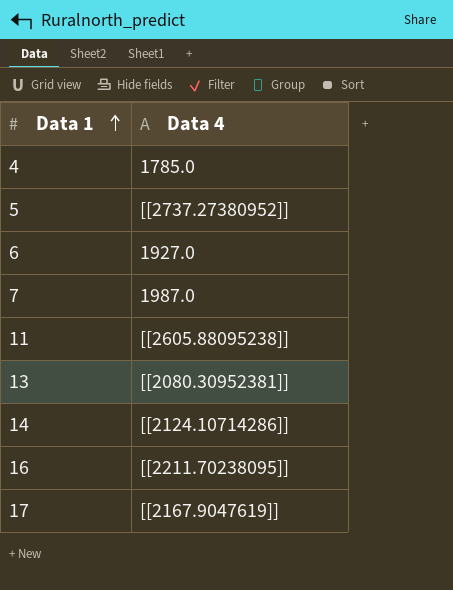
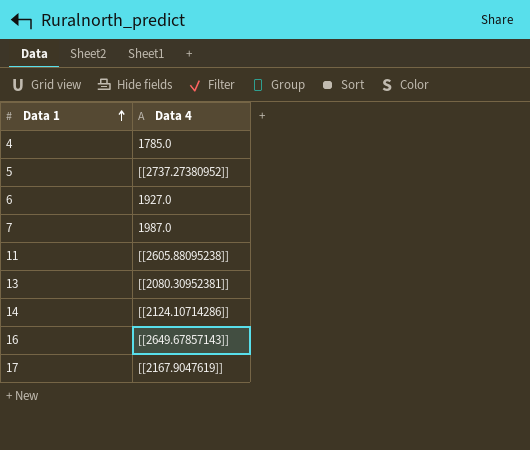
16 | Data 4: [[2211.70238095]] -> [[2649.67857143]]

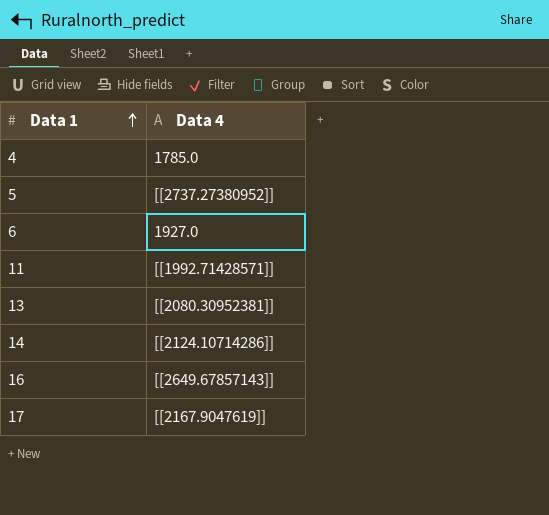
row 7: 1987.0 -> none
11 | Data 4: [[2605.88095238]] -> [[1992.71428571]]

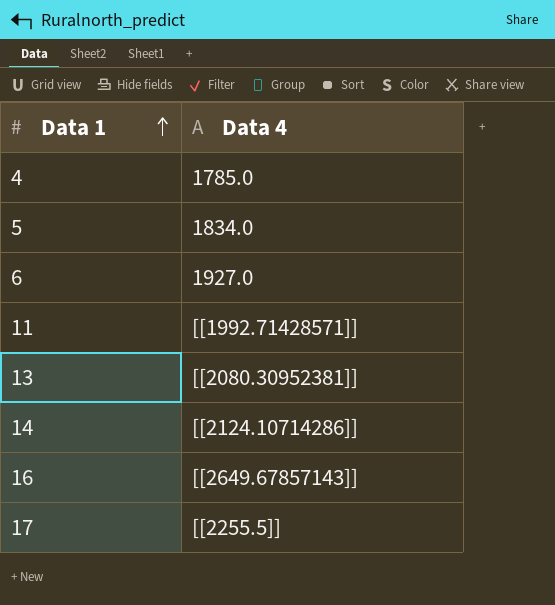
5 | Data 4: [[2737.27380952]] -> 1834.0
17 | Data 4: [[2167.9047619]] -> [[2255.5]]

